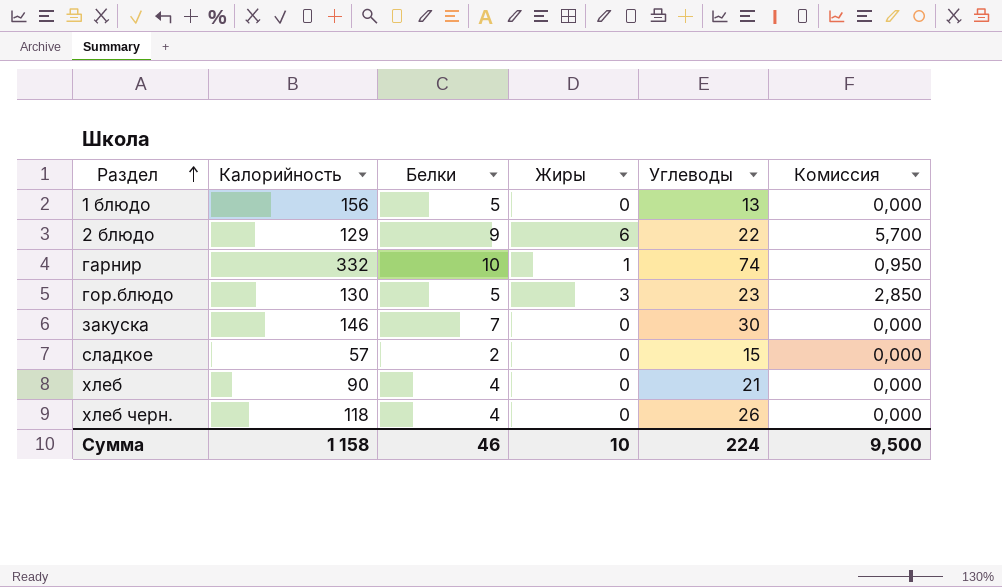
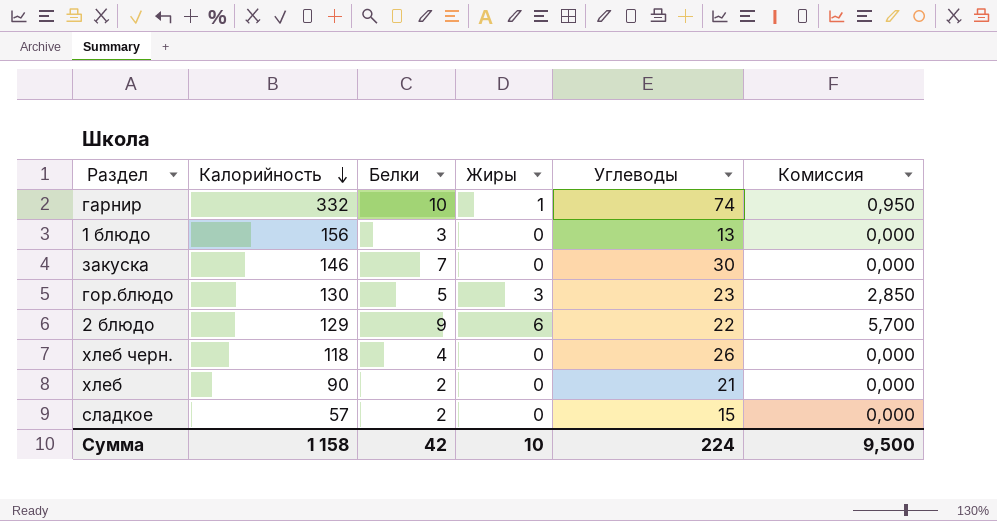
row order: Раздел ascending -> Калорийность descending
1 блюдо | Белки: 5 -> 3
хлеб | Белки: 4 -> 2
Сумма | Белки: 46 -> 42

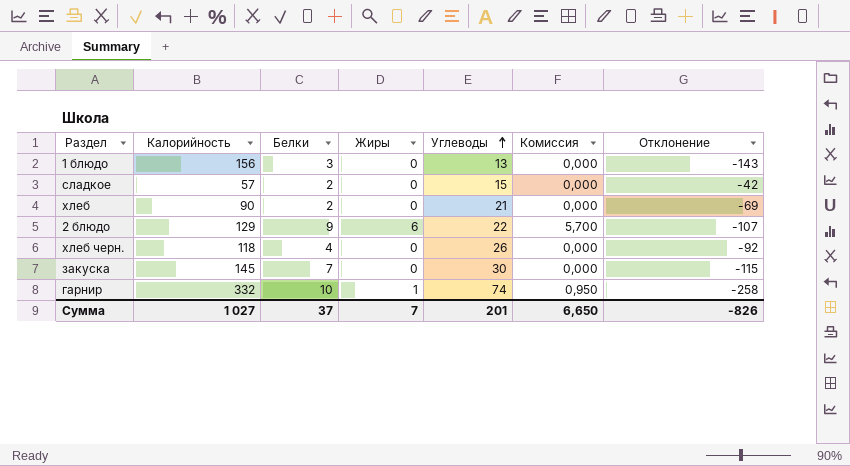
row order: Калорийность descending -> Углеводы ascending
column Отклонение | formula: none -> [Углеводы] - [Калорийность]
row гор.блюдо: 130 | 5 | 3 | 23 | 2,850 -> none
закуска | Калорийность: 146 -> 145
Сумма | Калорийность: 1 158 -> 1 027
Сумма | Белки: 42 -> 37
Сумма | Жиры: 10 -> 7
Сумма | Углеводы: 224 -> 201
Сумма | Комиссия: 9,500 -> 6,650

